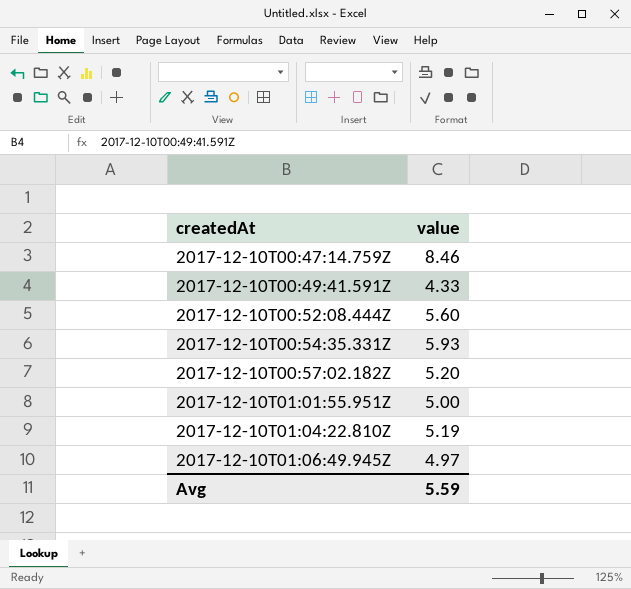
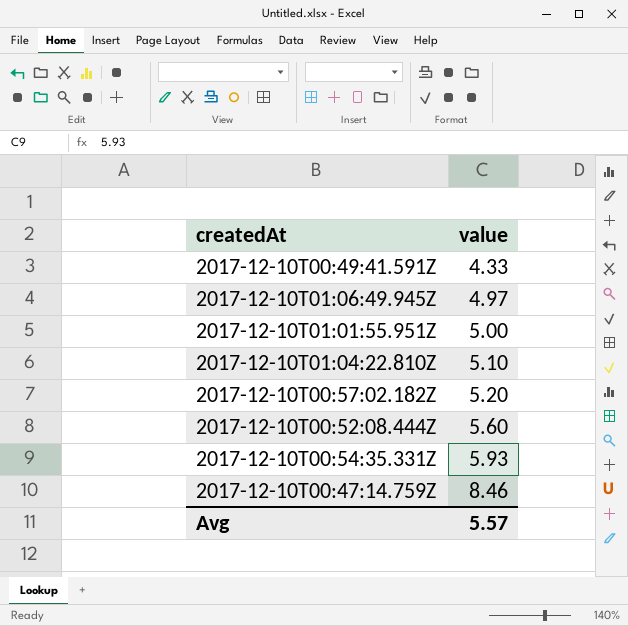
row order: createdAt ascending -> value ascending
2017-12-10T01:04:22.810Z | value: 5.19 -> 5.10
Avg | value: 5.59 -> 5.57

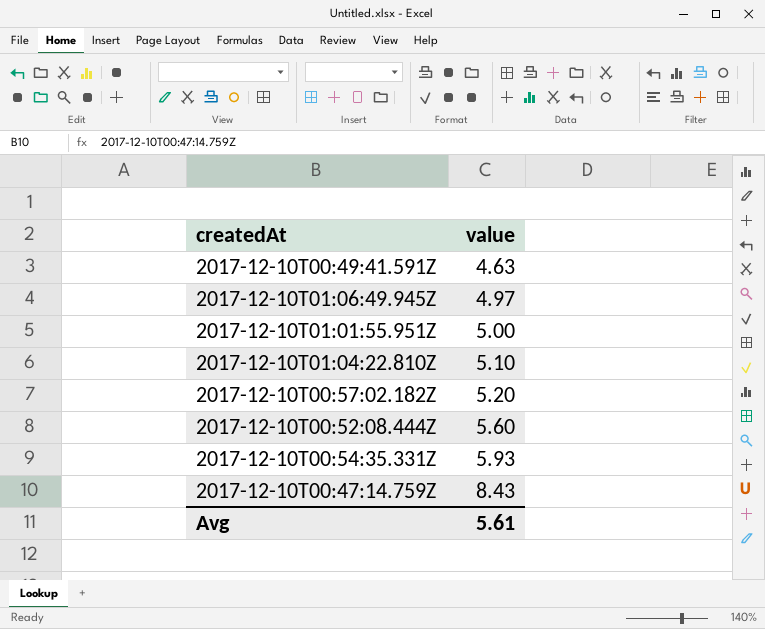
2017-12-10T00:49:41.591Z | value: 4.33 -> 4.63
2017-12-10T00:47:14.759Z | value: 8.46 -> 8.43
Avg | value: 5.57 -> 5.61

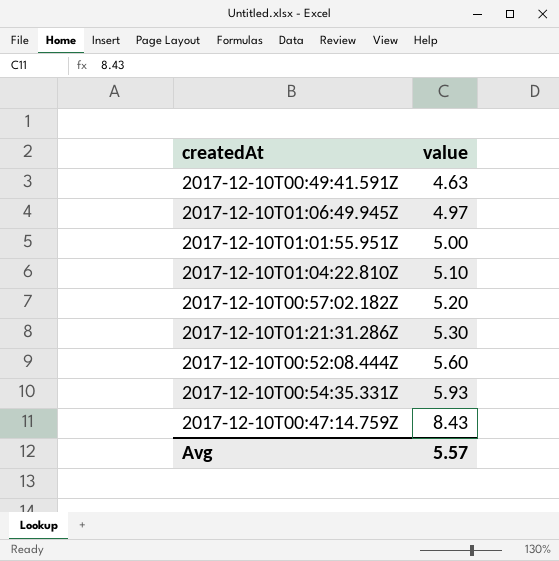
row 2017-12-10T01:21:31.286Z: none -> 5.30
Avg | value: 5.61 -> 5.57

